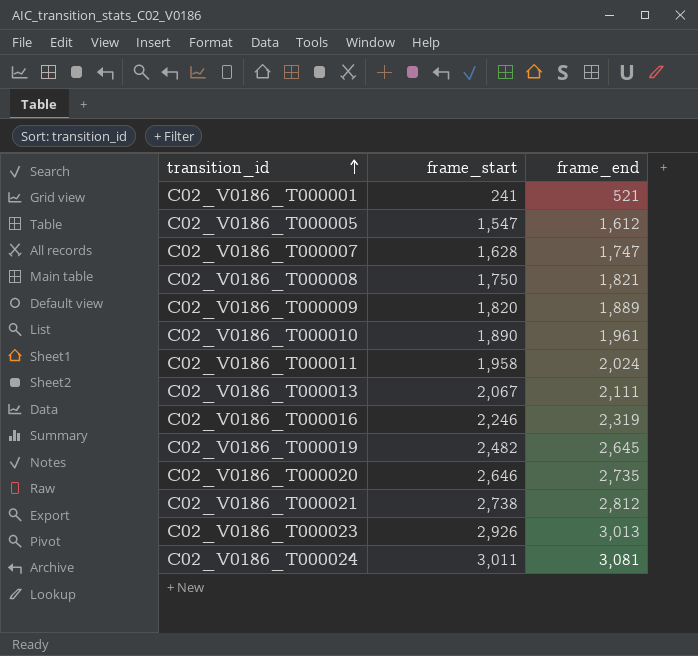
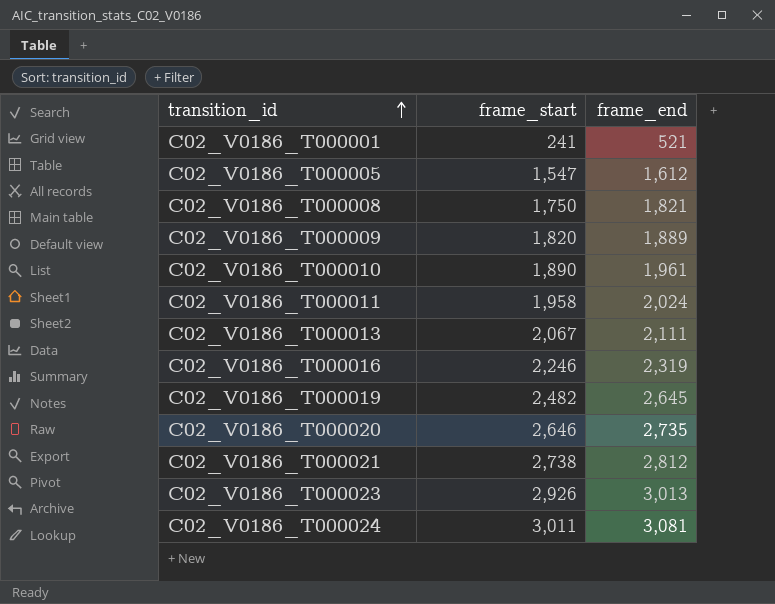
row C02_V0186_T000007: 1,628 | 1,747 -> none

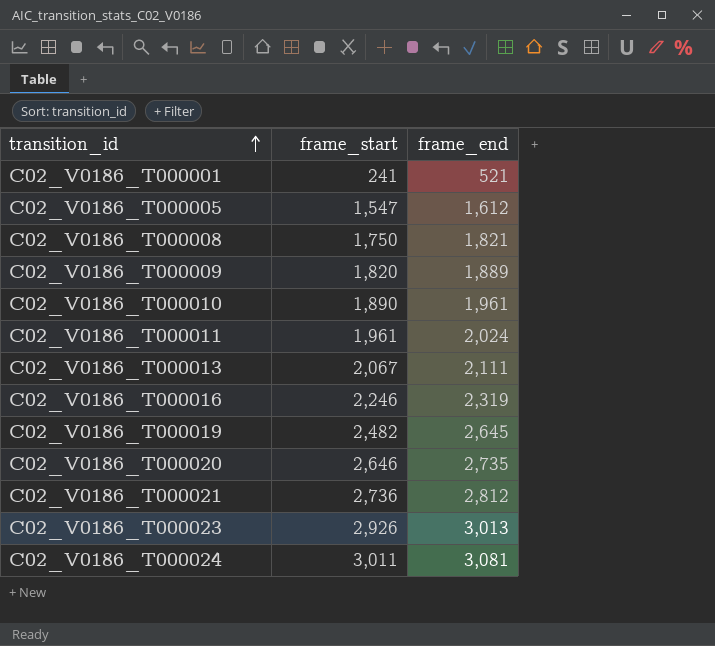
C02_V0186_T000011 | frame_start: 1,958 -> 1,961
C02_V0186_T000021 | frame_start: 2,738 -> 2,736

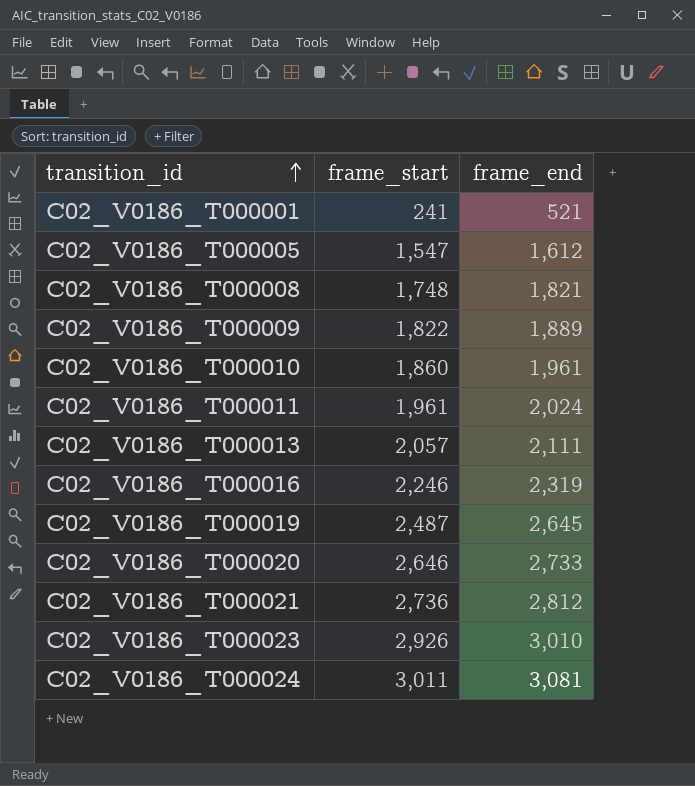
C02_V0186_T000008 | frame_start: 1,750 -> 1,748
C02_V0186_T000009 | frame_start: 1,820 -> 1,822
C02_V0186_T000010 | frame_start: 1,890 -> 1,860
C02_V0186_T000013 | frame_start: 2,067 -> 2,057
C02_V0186_T000019 | frame_start: 2,482 -> 2,487
C02_V0186_T000020 | frame_end: 2,735 -> 2,733
C02_V0186_T000023 | frame_end: 3,013 -> 3,010

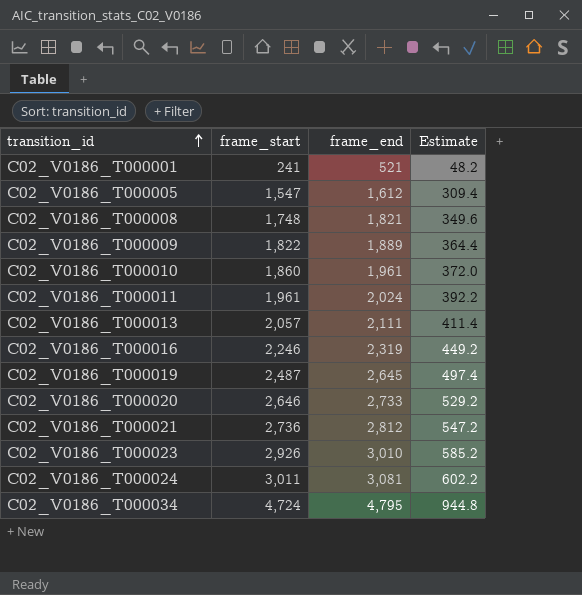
column Estimate | formula: none -> [frame_start] * 0.2
row C02_V0186_T000034: none -> 4,724 | 4,795 | 944.8

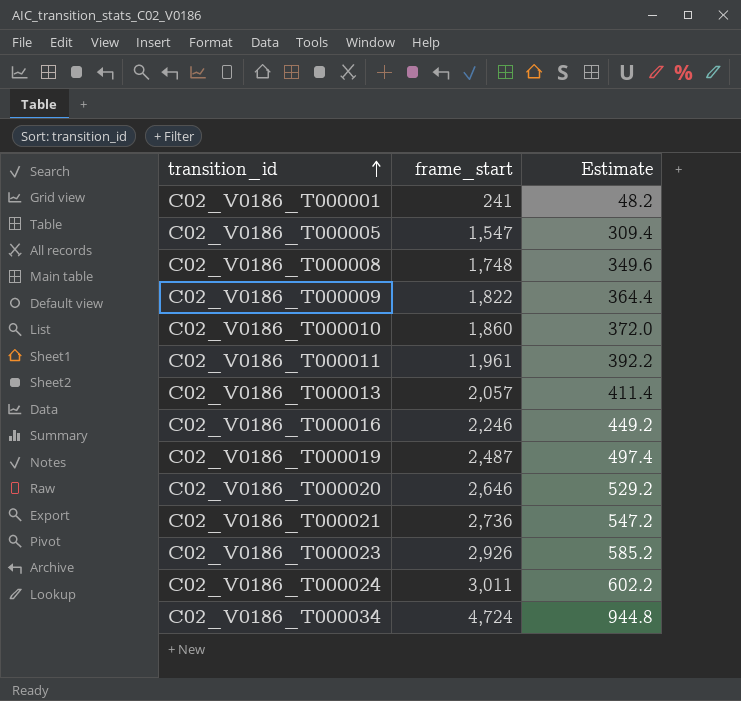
column frame_end | position: 3 -> none

